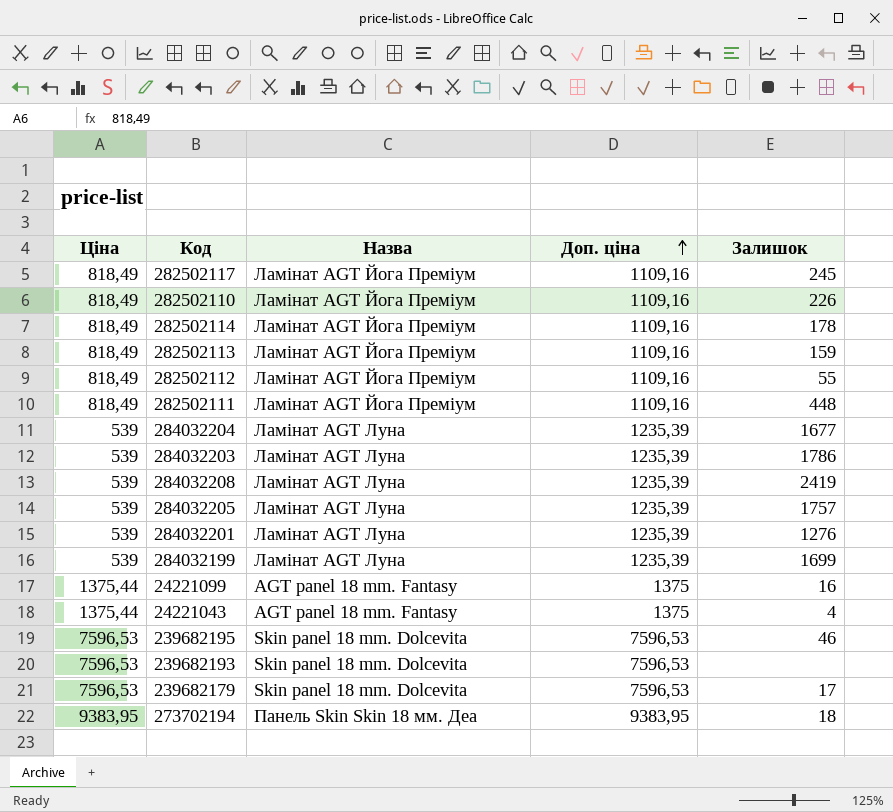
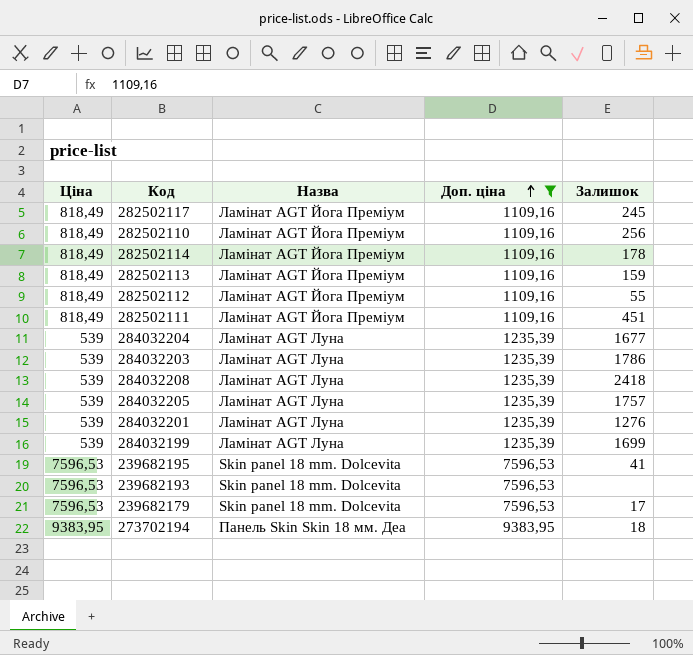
filter: none -> Доп. ціна != 1375
282502110 | Залишок: 226 -> 256
282502111 | Залишок: 448 -> 451
284032208 | Залишок: 2419 -> 2418
239682195 | Залишок: 46 -> 41

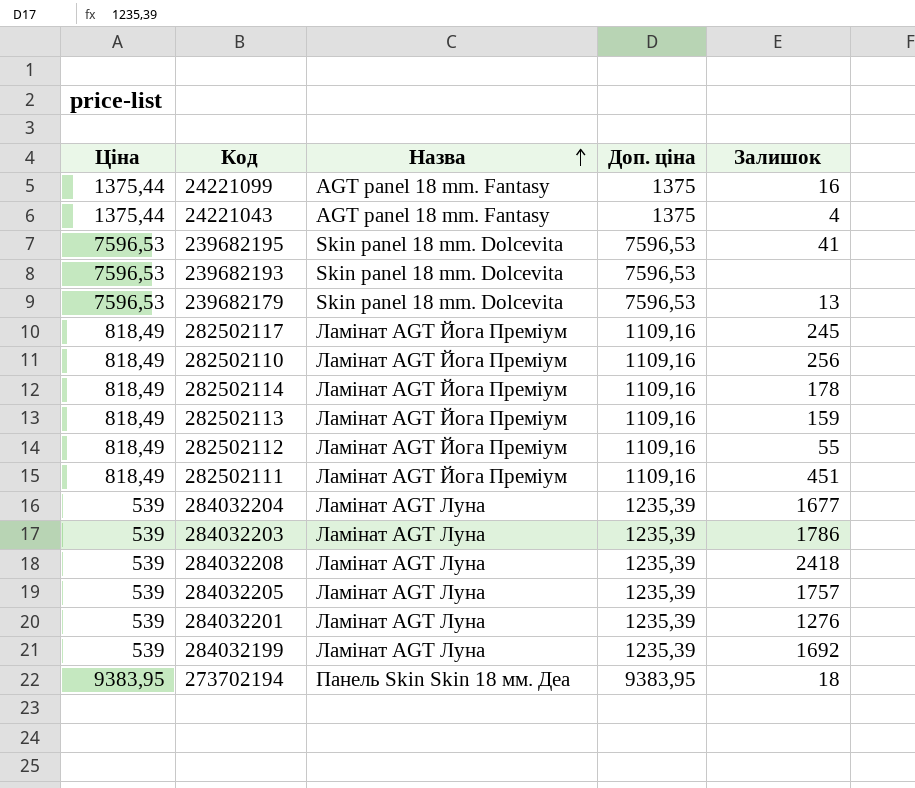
filter: Доп. ціна != 1375 -> none
row order: Доп. ціна ascending -> Назва ascending
239682179 | Залишок: 17 -> 13
284032199 | Залишок: 1699 -> 1692

